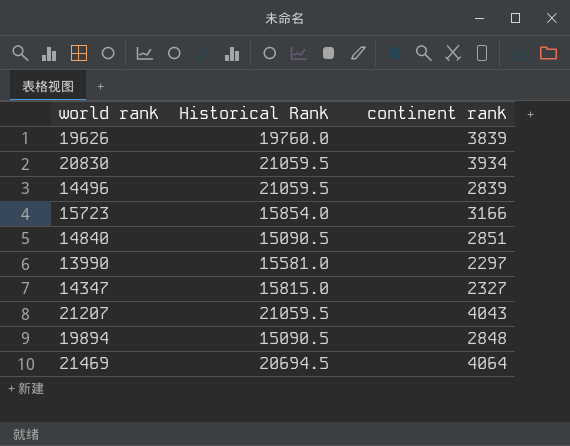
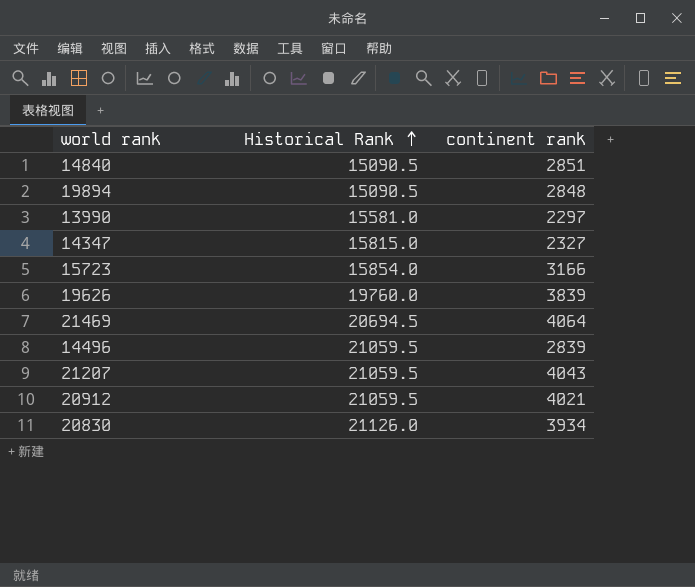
row order: none -> Historical Rank ascending
row 20912: none -> 21059.5 | 4021
20830 | Historical Rank: 21059.5 -> 21126.0

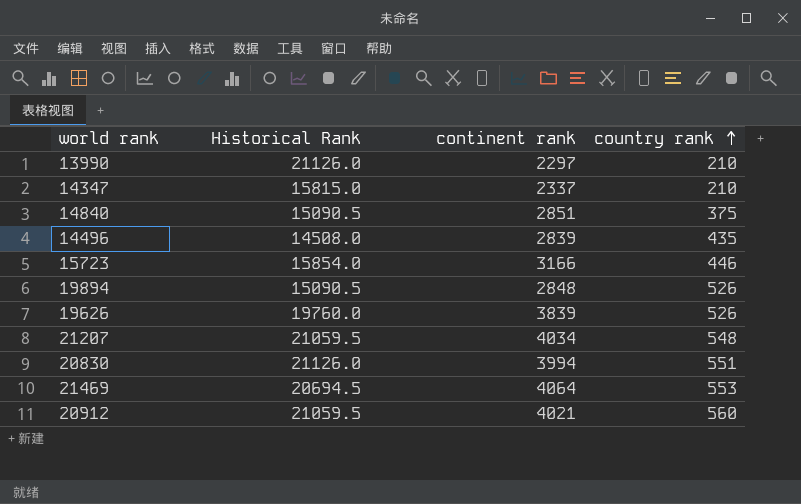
row order: Historical Rank ascending -> country rank ascending
column country rank | position: none -> 4
13990 | Historical Rank: 15581.0 -> 21126.0
14347 | continent rank: 2327 -> 2337
14496 | Historical Rank: 21059.5 -> 14508.0
21207 | continent rank: 4043 -> 4034
20830 | continent rank: 3934 -> 3994

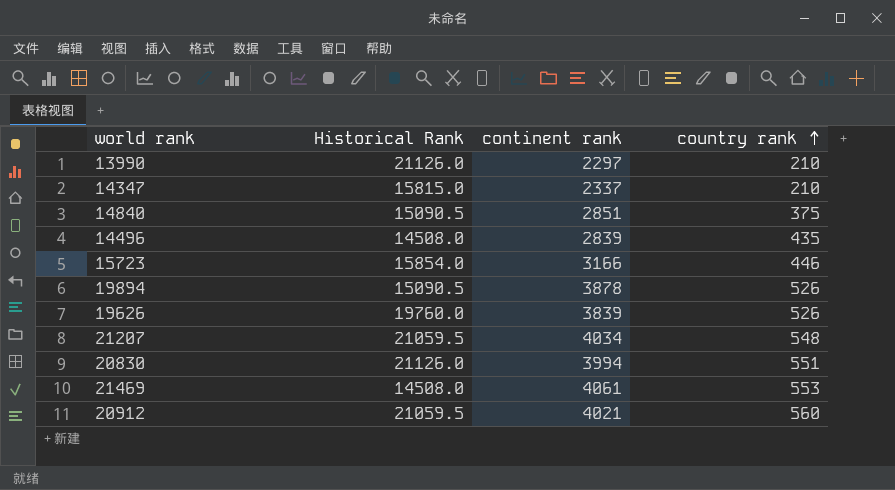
19894 | continent rank: 2848 -> 3878
21469 | Historical Rank: 20694.5 -> 14508.0
21469 | continent rank: 4064 -> 4061

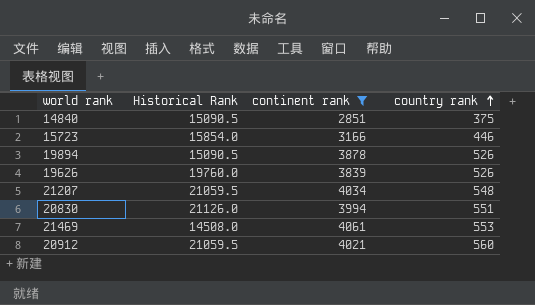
filter: none -> continent rank >= 2851

